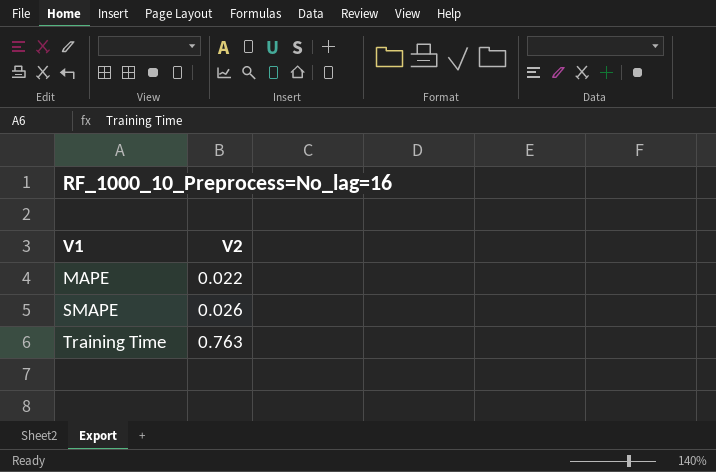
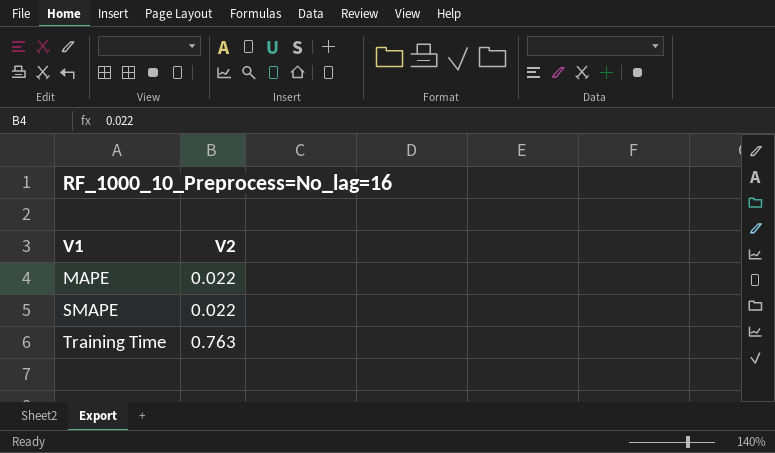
SMAPE | V2: 0.026 -> 0.022

